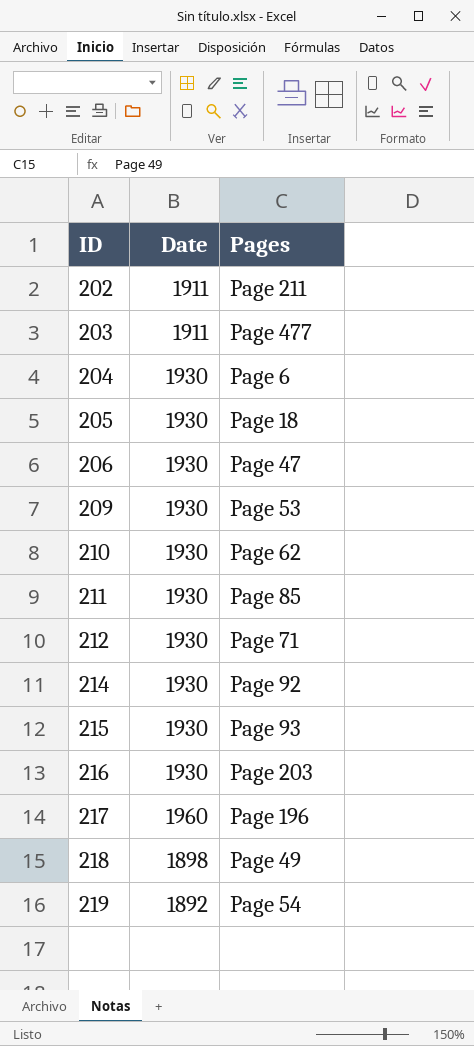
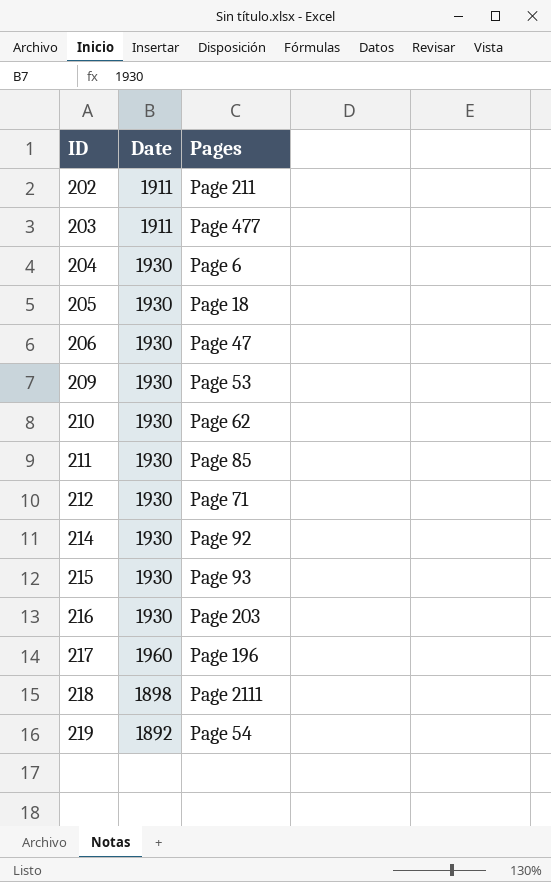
218 | Pages: Page 49 -> Page 2111

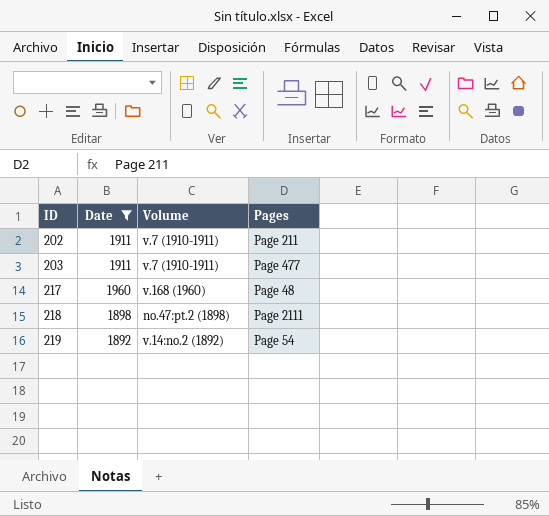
filter: none -> Date != 1930
column Volume | position: none -> 3
217 | Pages: Page 196 -> Page 48

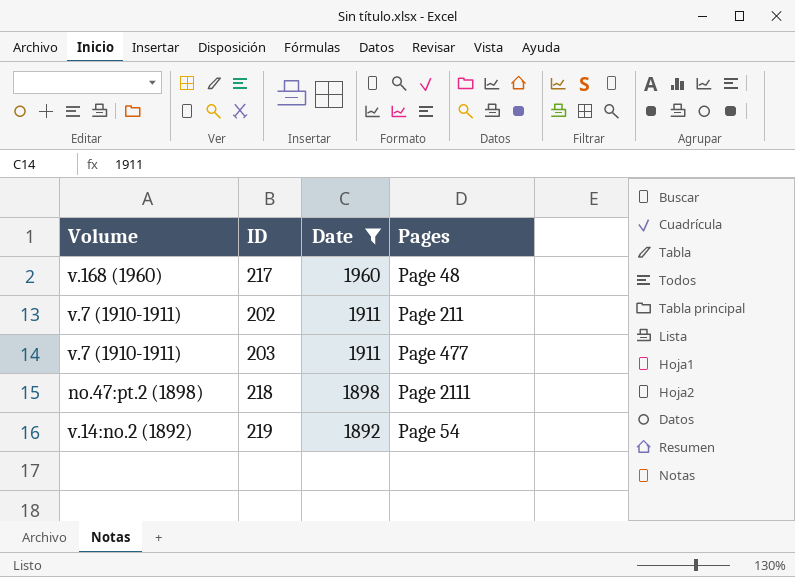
row order: ID ascending -> Date descending
column Volume | position: 3 -> 1

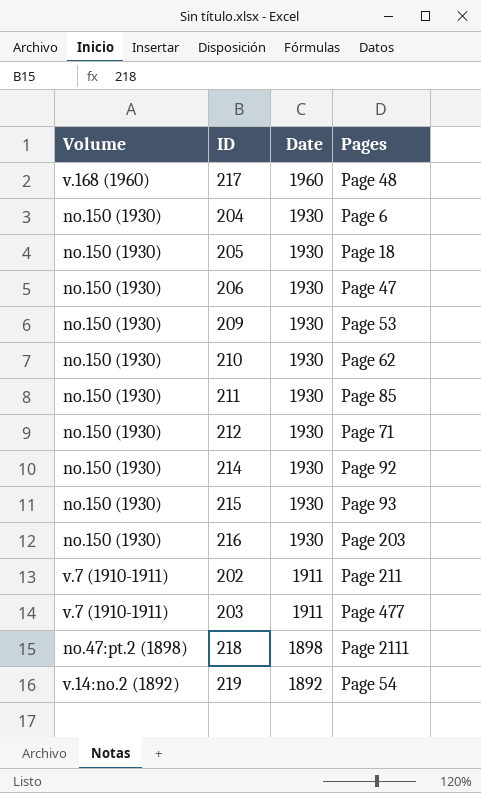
filter: Date != 1930 -> none

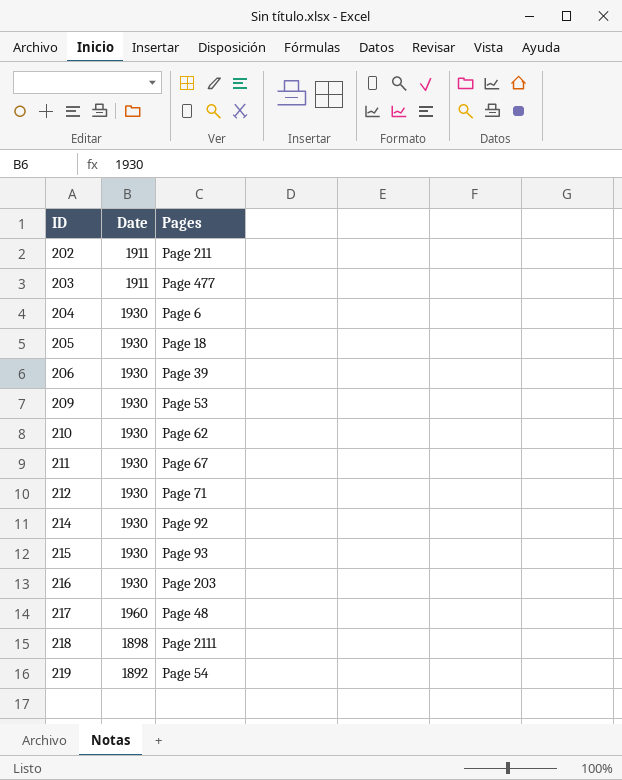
row order: Date descending -> ID ascending
column Volume | position: 1 -> none
206 | Pages: Page 47 -> Page 39
211 | Pages: Page 85 -> Page 67

